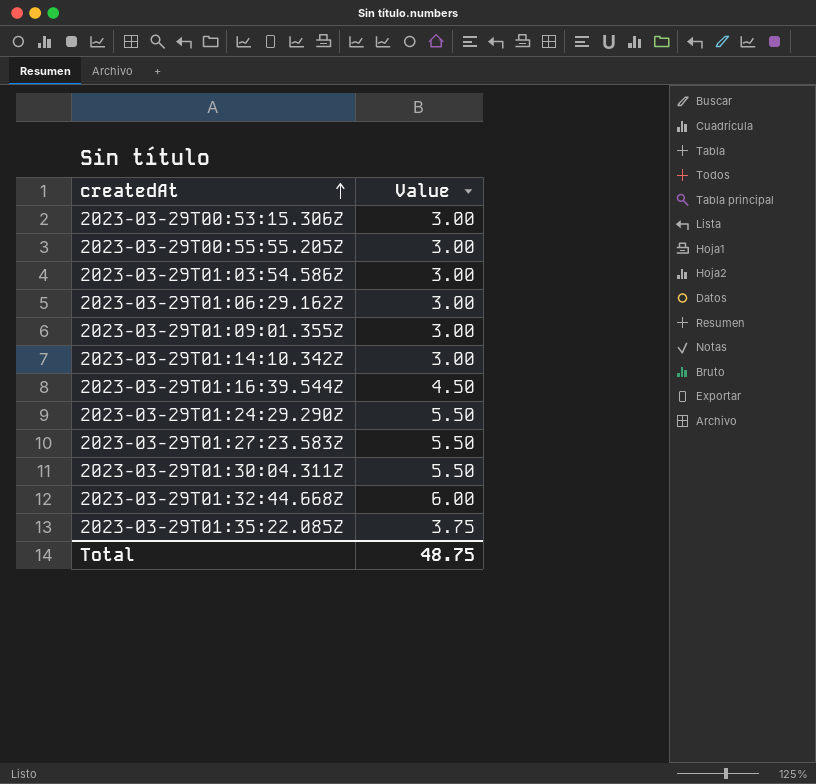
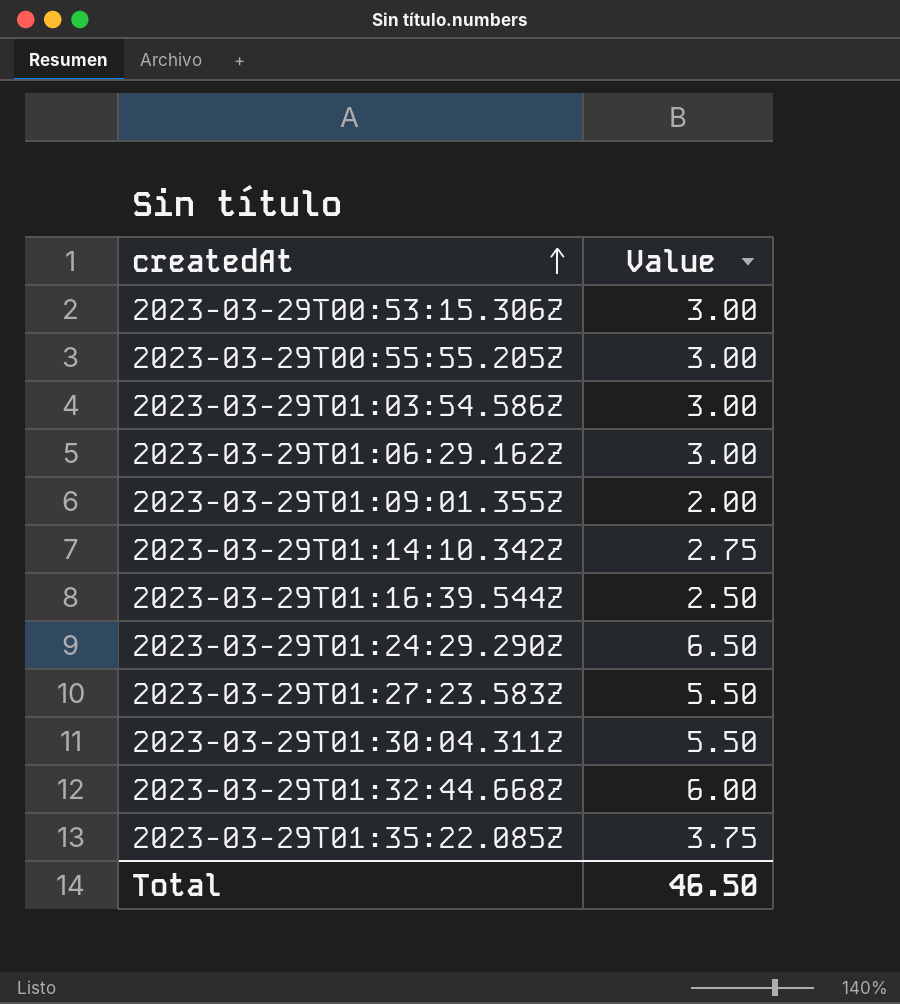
2023-03-29T01:09:01.355Z | Value: 3.00 -> 2.00
2023-03-29T01:14:10.342Z | Value: 3.00 -> 2.75
2023-03-29T01:16:39.544Z | Value: 4.50 -> 2.50
2023-03-29T01:24:29.290Z | Value: 5.50 -> 6.50
Total | Value: 48.75 -> 46.50

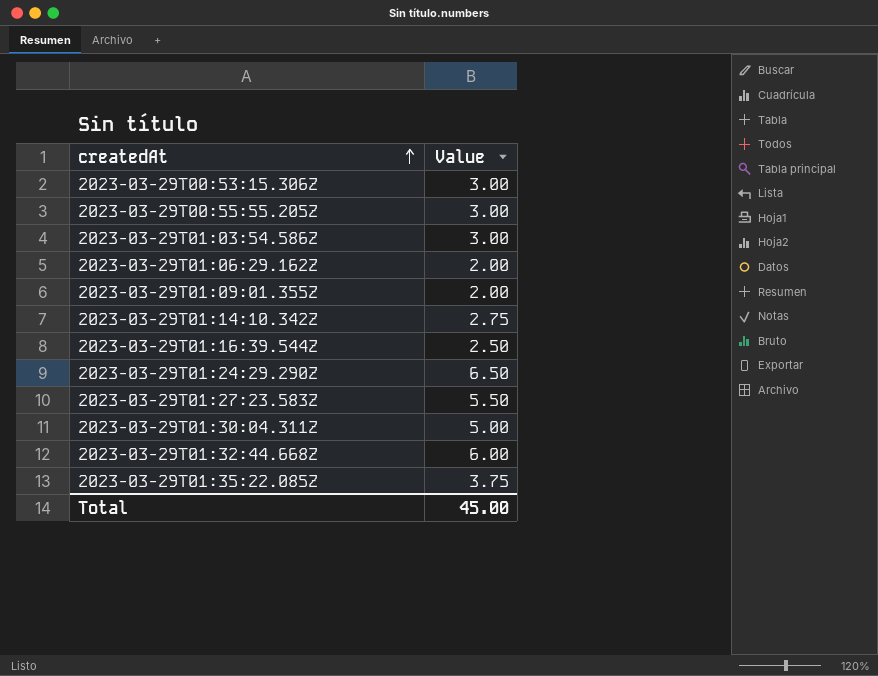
2023-03-29T01:06:29.162Z | Value: 3.00 -> 2.00
2023-03-29T01:30:04.311Z | Value: 5.50 -> 5.00
Total | Value: 46.50 -> 45.00

